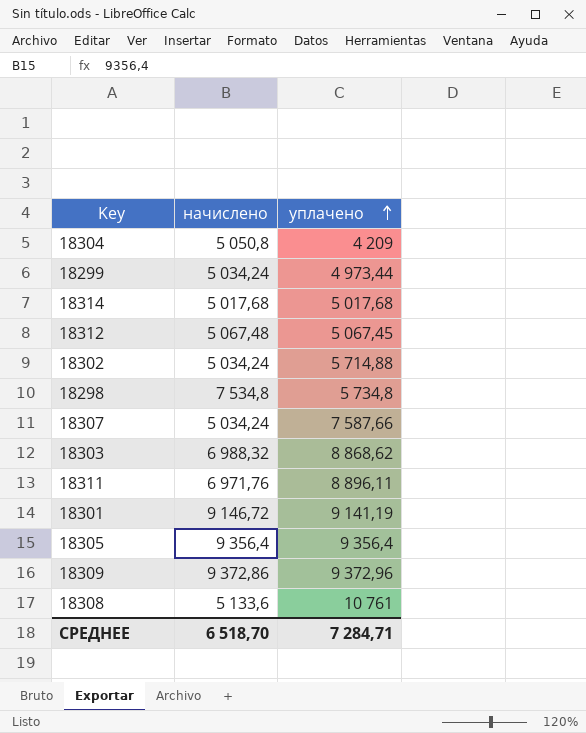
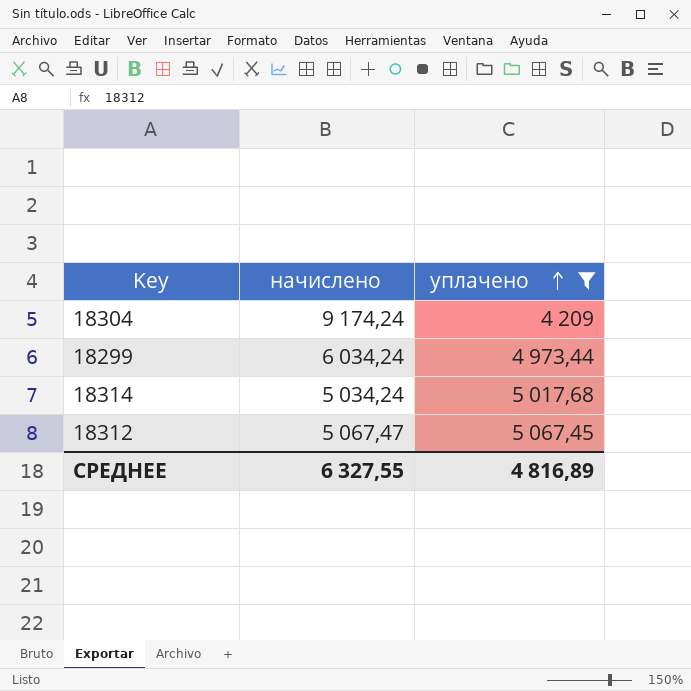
filter: none -> уплачено <= 5 067,45
18304 | начислено: 5 050,8 -> 9 174,24
18299 | начислено: 5 034,24 -> 6 034,24
18314 | начислено: 5 017,68 -> 5 034,24
18312 | начислено: 5 067,48 -> 5 067,47
СРЕДНЕЕ | начислено: 6 518,70 -> 6 327,55
СРЕДНЕЕ | уплачено: 7 284,71 -> 4 816,89

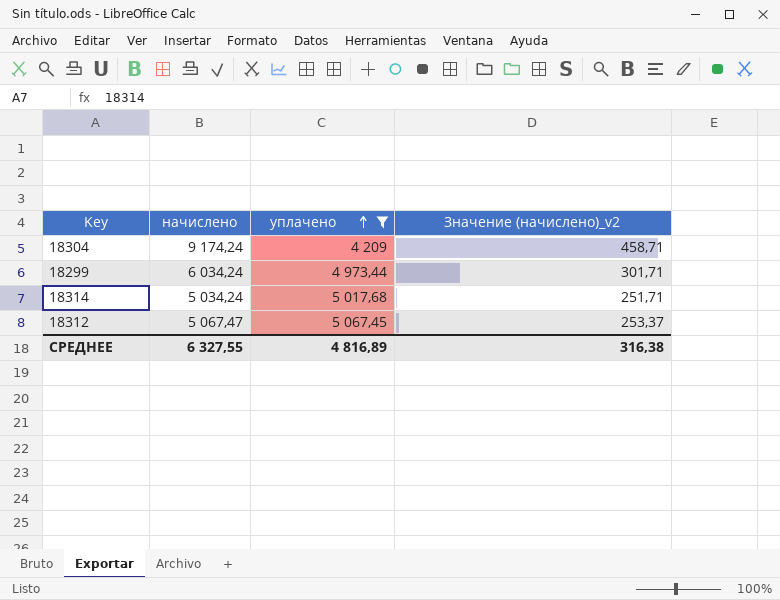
column Значение (начислено)_v2 | formula: none -> [начислено] * 0,05

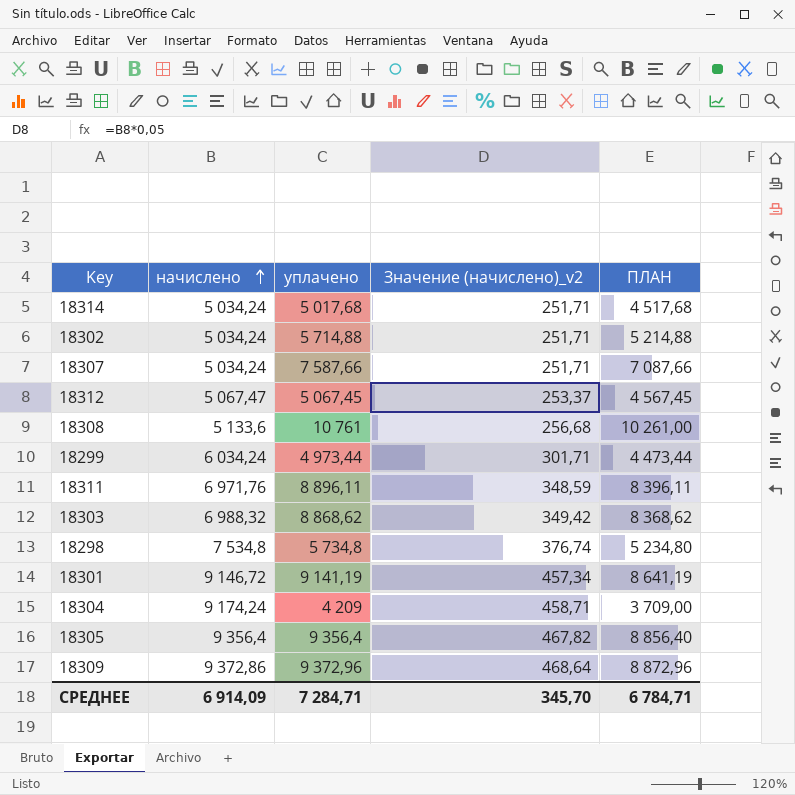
filter: уплачено <= 5 067,45 -> none
row order: уплачено ascending -> начислено ascending
column ПЛАН | formula: none -> [уплачено] - 500
СРЕДНЕЕ | начислено: 6 327,55 -> 6 914,09
СРЕДНЕЕ | уплачено: 4 816,89 -> 7 284,71
СРЕДНЕЕ | Значение (начислено)_v2: 316,38 -> 345,70

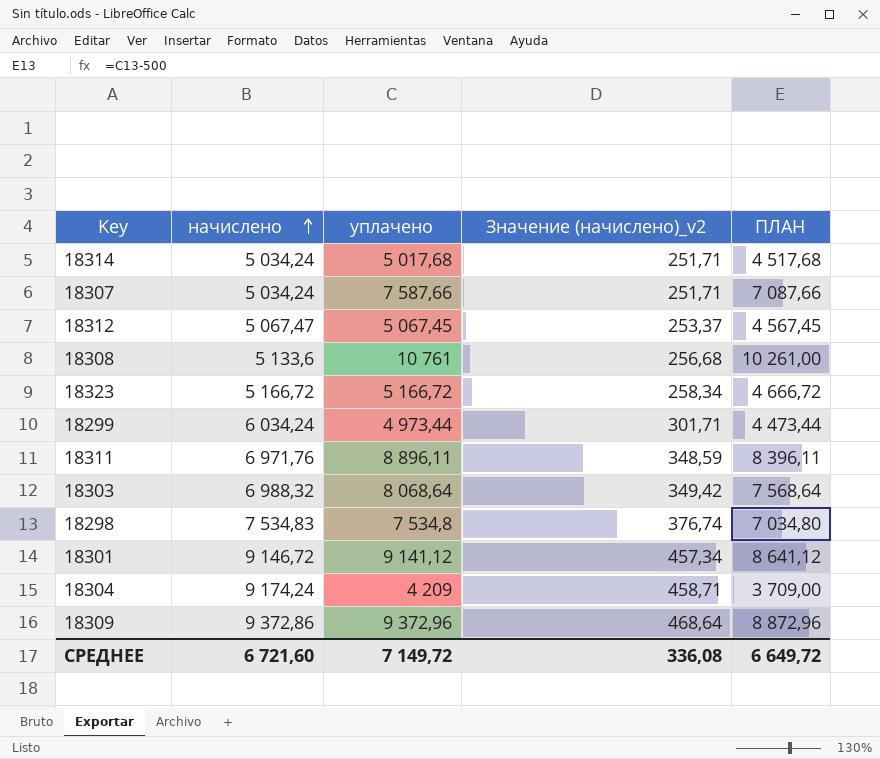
row 18302: 5 034,24 | 5 714,88 | 251,71 | 5 214,88 -> none
row 18305: 9 356,4 | 9 356,4 | 467,82 | 8 856,40 -> none
row 18323: none -> 5 166,72 | 5 166,72 | 258,34 | 4 666,72
18303 | уплачено: 8 868,62 -> 8 068,64
18303 | ПЛАН: 8 368,62 -> 7 568,64
18298 | начислено: 7 534,8 -> 7 534,83
18298 | уплачено: 5 734,8 -> 7 534,8
18298 | ПЛАН: 5 234,80 -> 7 034,80
18301 | уплачено: 9 141,19 -> 9 141,12
18301 | ПЛАН: 8 641,19 -> 8 641,12
СРЕДНЕЕ | начислено: 6 914,09 -> 6 721,60
СРЕДНЕЕ | уплачено: 7 284,71 -> 7 149,72
СРЕДНЕЕ | Значение (начислено)_v2: 345,70 -> 336,08
СРЕДНЕЕ | ПЛАН: 6 784,71 -> 6 649,72

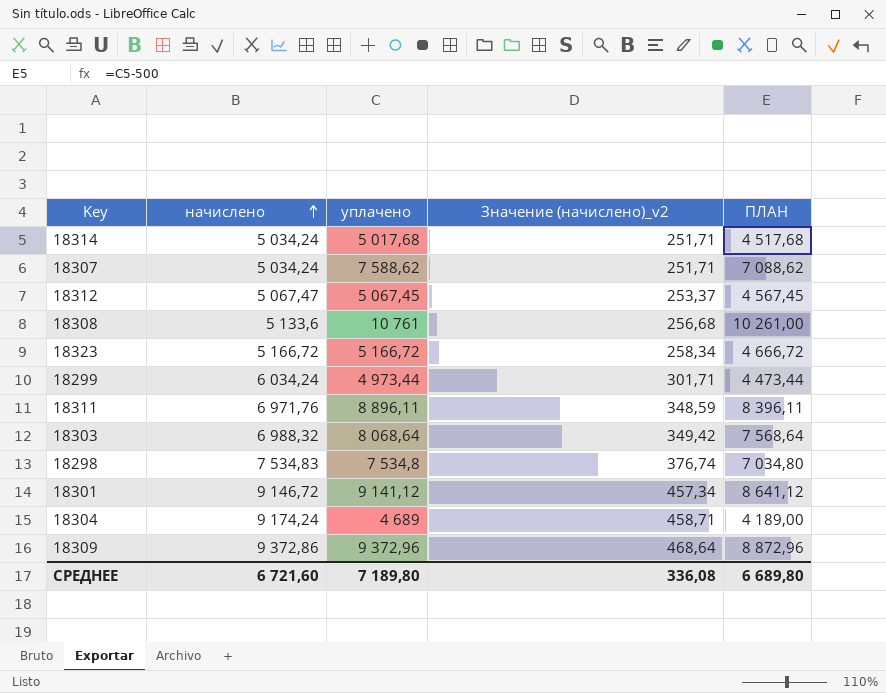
18307 | уплачено: 7 587,66 -> 7 588,62
18307 | ПЛАН: 7 087,66 -> 7 088,62
18304 | уплачено: 4 209 -> 4 689
18304 | ПЛАН: 3 709,00 -> 4 189,00
СРЕДНЕЕ | уплачено: 7 149,72 -> 7 189,80
СРЕДНЕЕ | ПЛАН: 6 649,72 -> 6 689,80

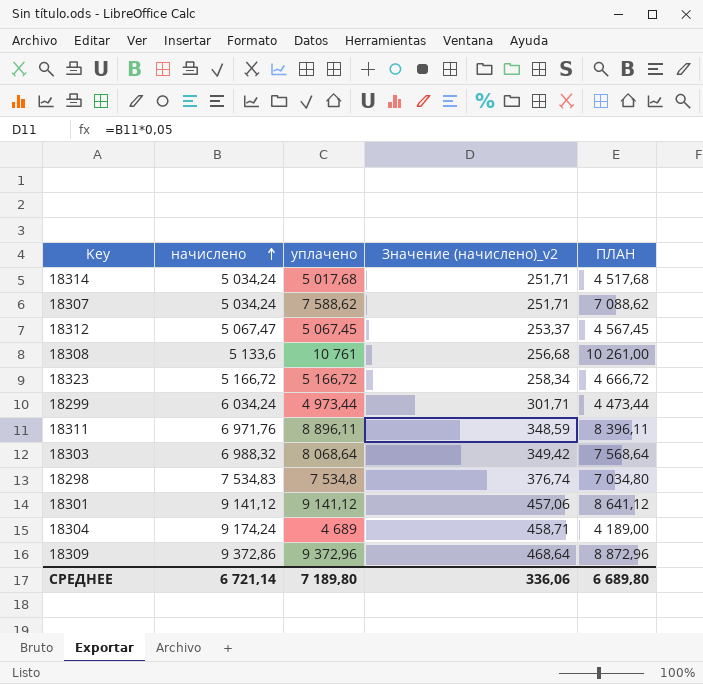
18301 | начислено: 9 146,72 -> 9 141,12
18301 | Значение (начислено)_v2: 457,34 -> 457,06
СРЕДНЕЕ | начислено: 6 721,60 -> 6 721,14
СРЕДНЕЕ | Значение (начислено)_v2: 336,08 -> 336,06

